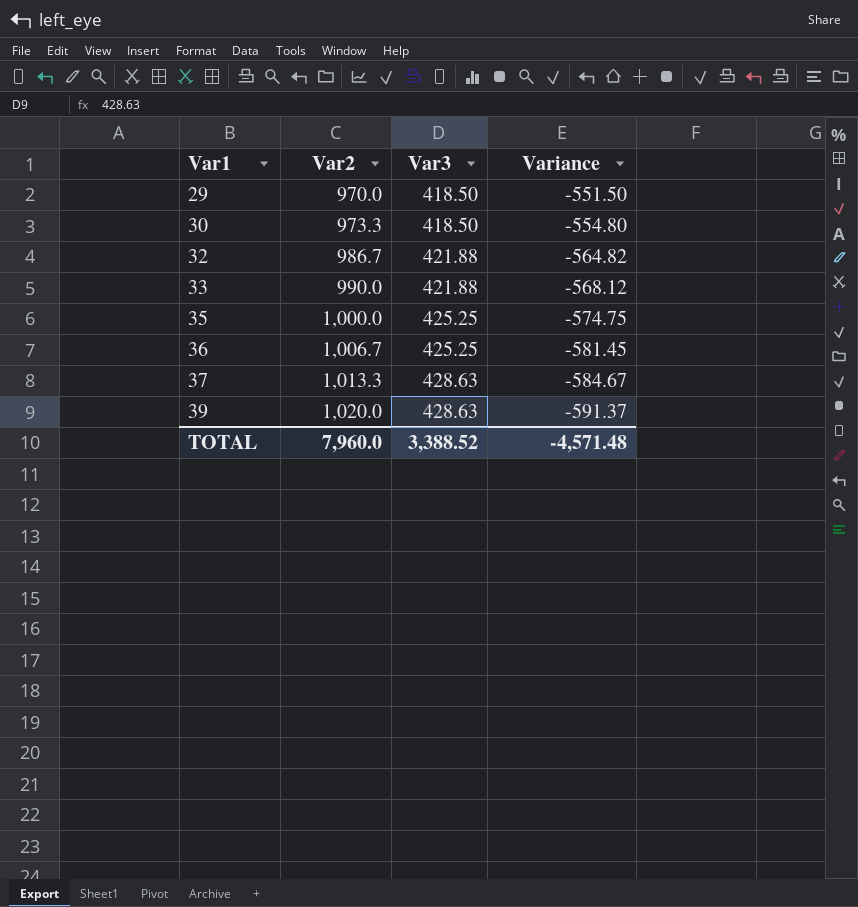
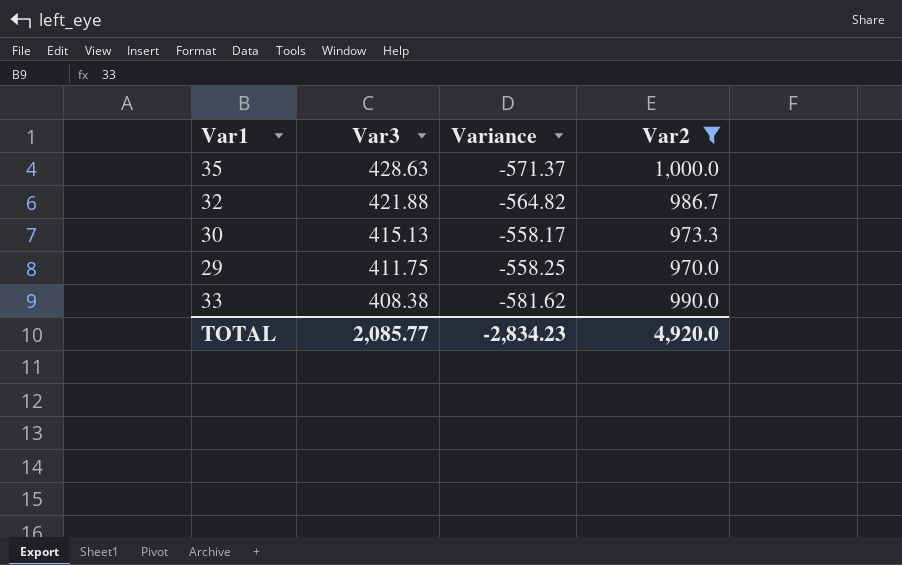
filter: none -> Var2 <= 1,000.0
row order: Var1 ascending -> Var3 descending
column Var2 | position: 2 -> 4
35 | Var3: 425.25 -> 428.63
35 | Variance: -574.75 -> -571.37
30 | Var3: 418.50 -> 415.13
30 | Variance: -554.80 -> -558.17
29 | Var3: 418.50 -> 411.75
29 | Variance: -551.50 -> -558.25
33 | Var3: 421.88 -> 408.38
33 | Variance: -568.12 -> -581.62
TOTAL | Var3: 3,388.52 -> 2,085.77
TOTAL | Variance: -4,571.48 -> -2,834.23
TOTAL | Var2: 7,960.0 -> 4,920.0

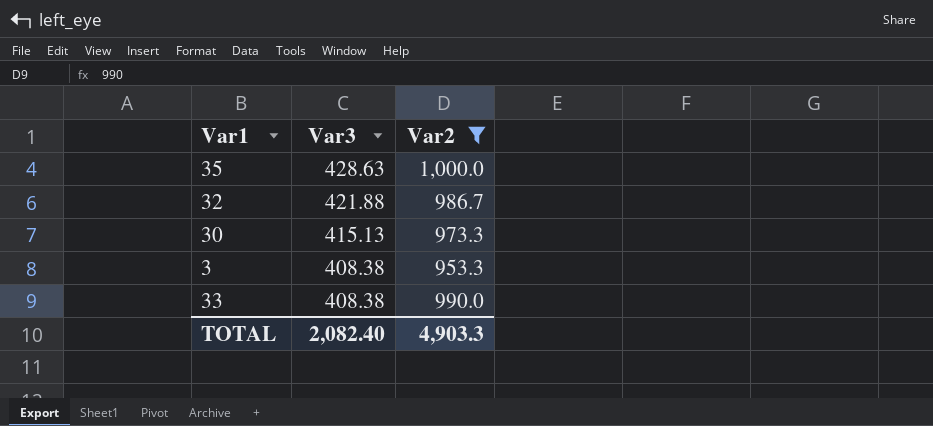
column Variance | formula: [Var3] - [Var2] -> none
row 29: 411.75 | -558.25 | 970.0 -> none
row 3: none -> 408.38 | 953.3
TOTAL | Var3: 2,085.77 -> 2,082.40
TOTAL | Var2: 4,920.0 -> 4,903.3

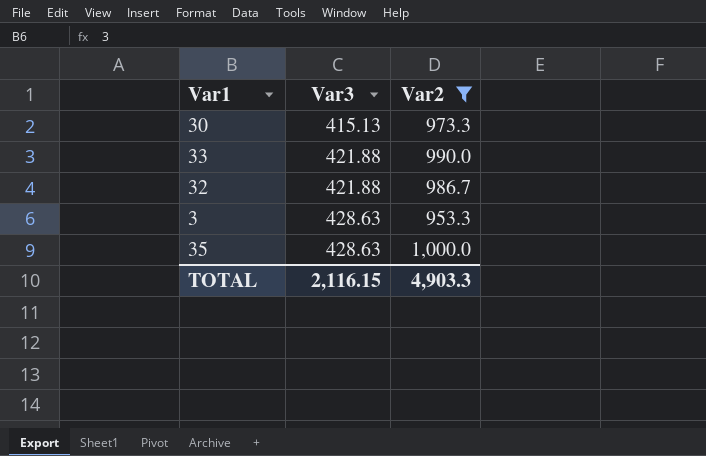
row order: Var3 descending -> Var3 ascending
33 | Var3: 408.38 -> 421.88
3 | Var3: 408.38 -> 428.63
TOTAL | Var3: 2,082.40 -> 2,116.15

